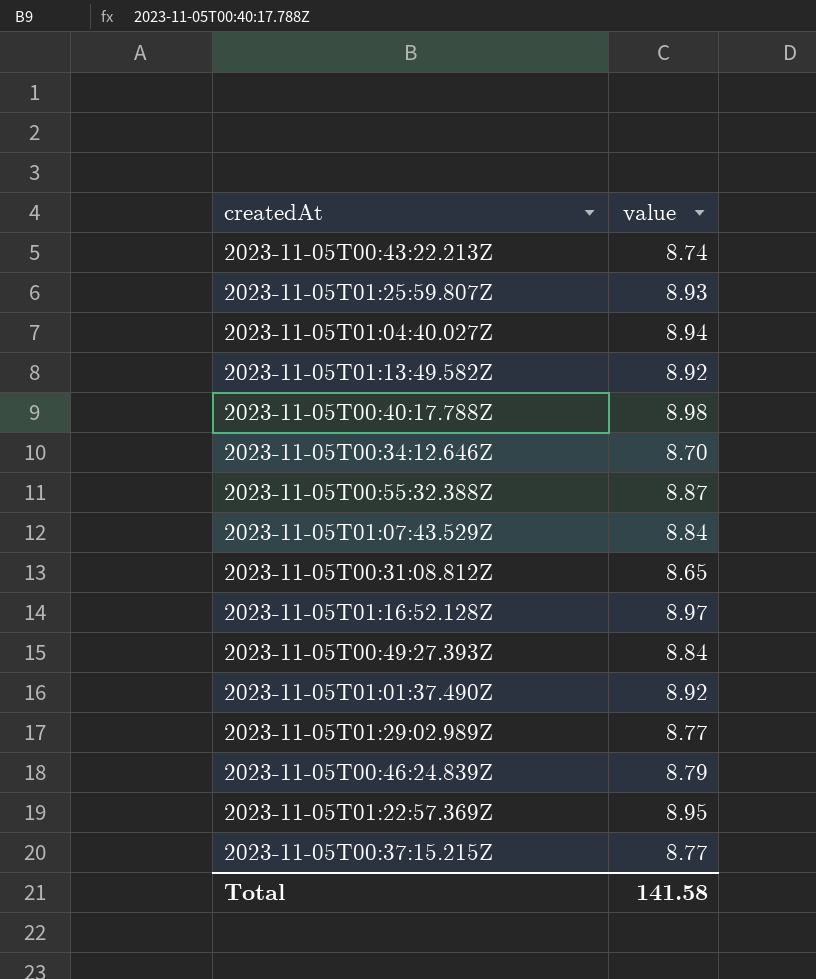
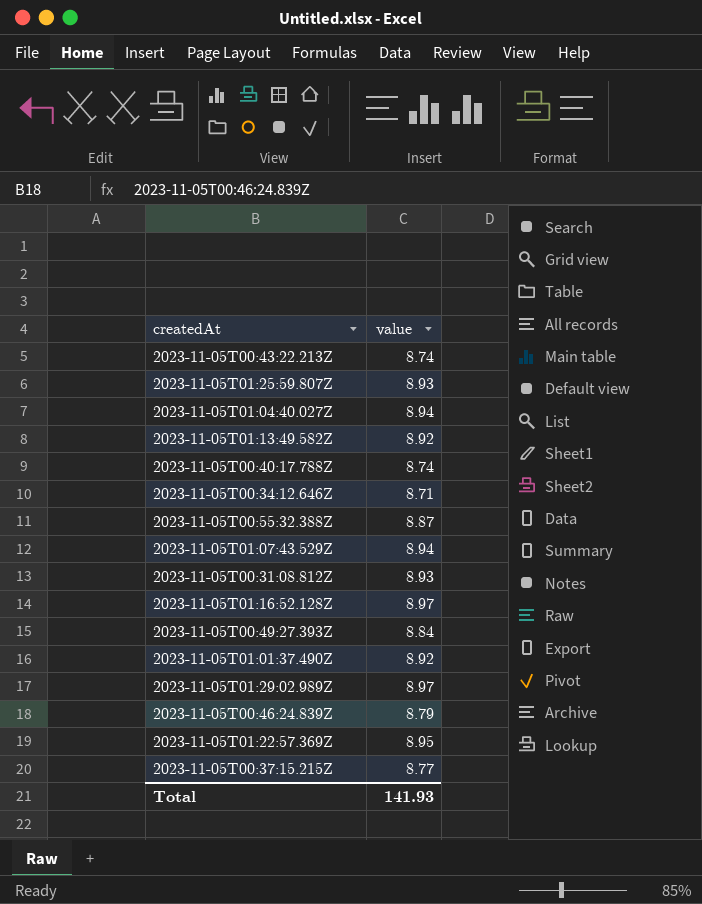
2023-11-05T00:40:17.788Z | value: 8.98 -> 8.74
2023-11-05T00:34:12.646Z | value: 8.70 -> 8.71
2023-11-05T01:07:43.529Z | value: 8.84 -> 8.94
2023-11-05T00:31:08.812Z | value: 8.65 -> 8.93
2023-11-05T01:29:02.989Z | value: 8.77 -> 8.97
Total | value: 141.58 -> 141.93

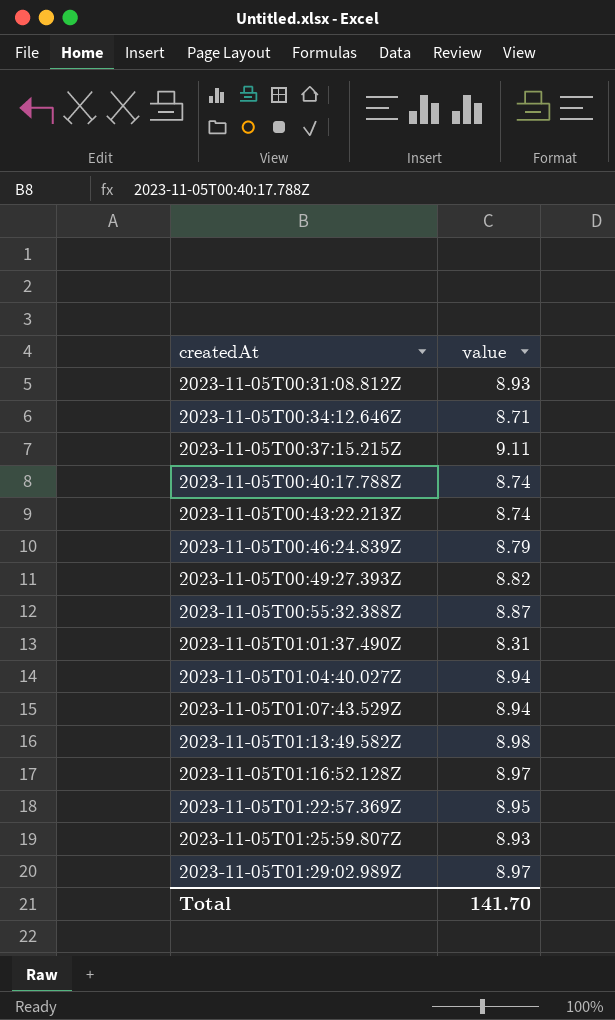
row order: none -> createdAt ascending
2023-11-05T00:37:15.215Z | value: 8.77 -> 9.11
2023-11-05T00:49:27.393Z | value: 8.84 -> 8.82
2023-11-05T01:01:37.490Z | value: 8.92 -> 8.31
2023-11-05T01:13:49.582Z | value: 8.92 -> 8.98
Total | value: 141.93 -> 141.70

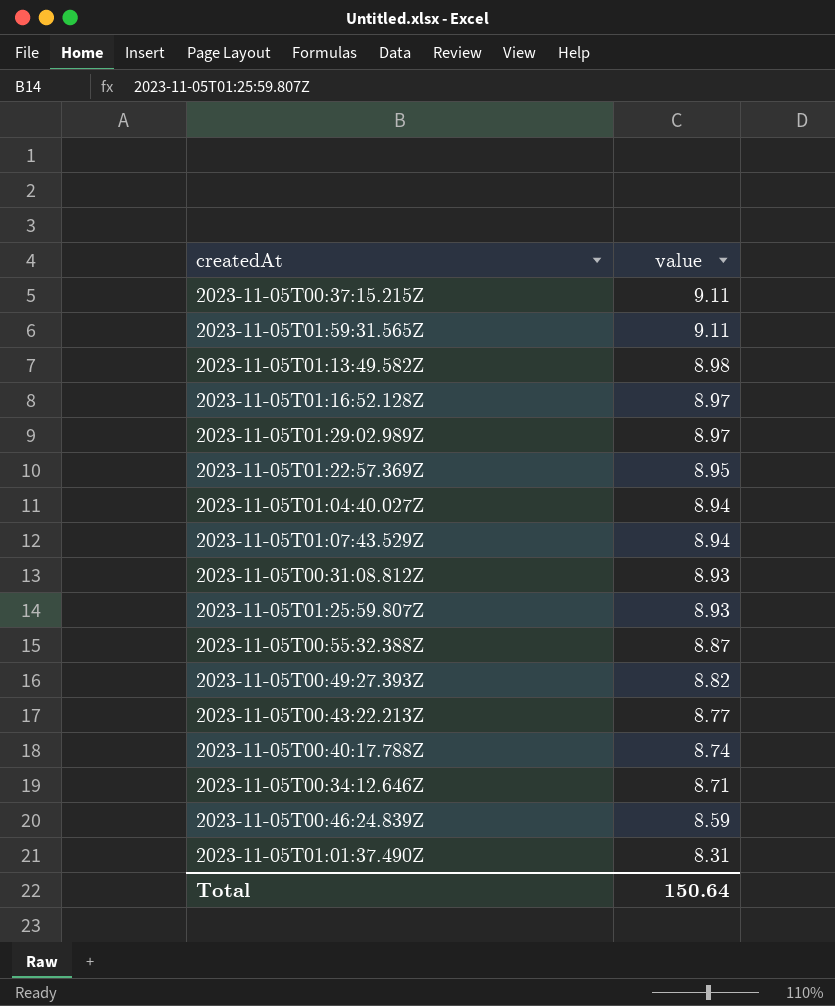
row order: createdAt ascending -> value descending
row 2023-11-05T01:59:31.565Z: none -> 9.11
2023-11-05T00:43:22.213Z | value: 8.74 -> 8.77
2023-11-05T00:46:24.839Z | value: 8.79 -> 8.59
Total | value: 141.70 -> 150.64

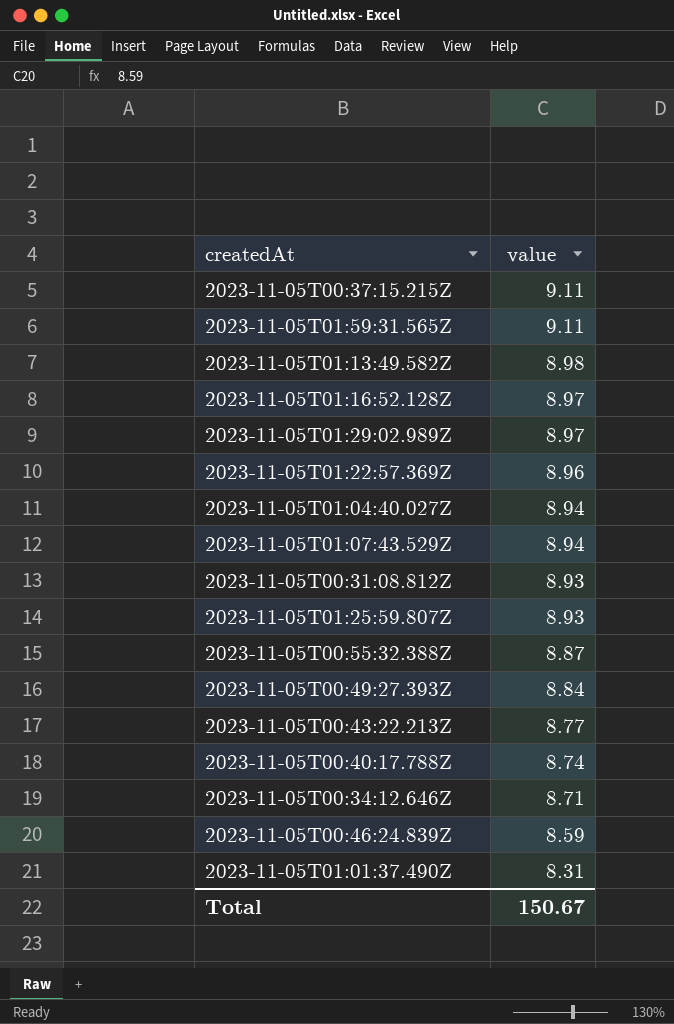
2023-11-05T01:22:57.369Z | value: 8.95 -> 8.96
2023-11-05T00:49:27.393Z | value: 8.82 -> 8.84
Total | value: 150.64 -> 150.67

